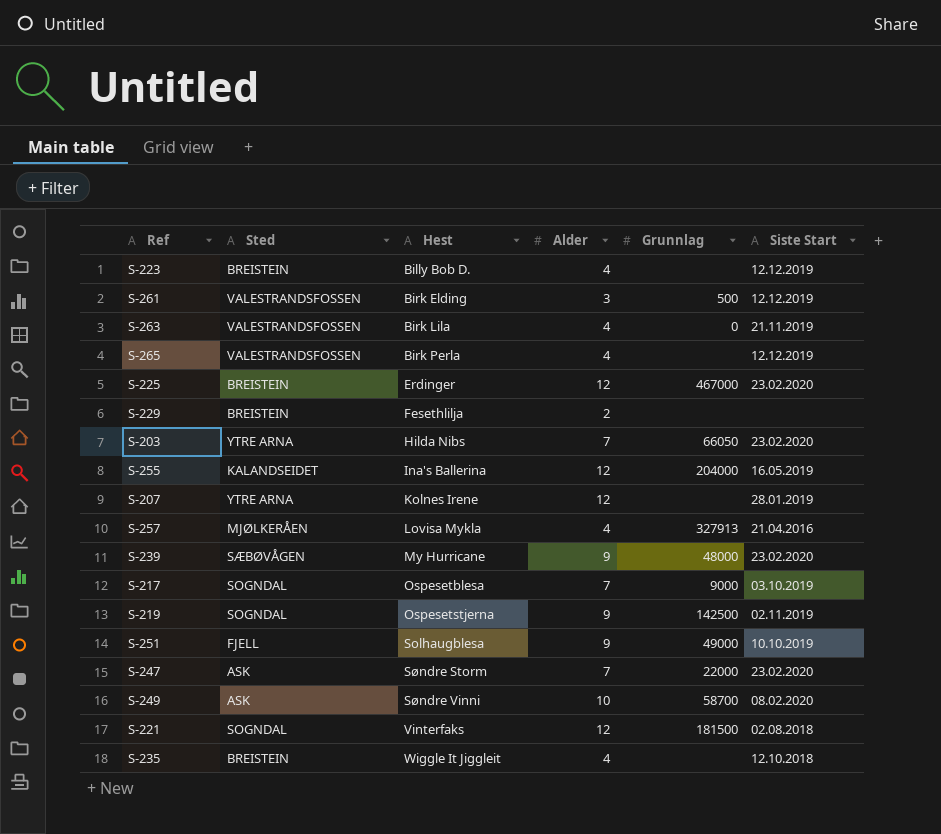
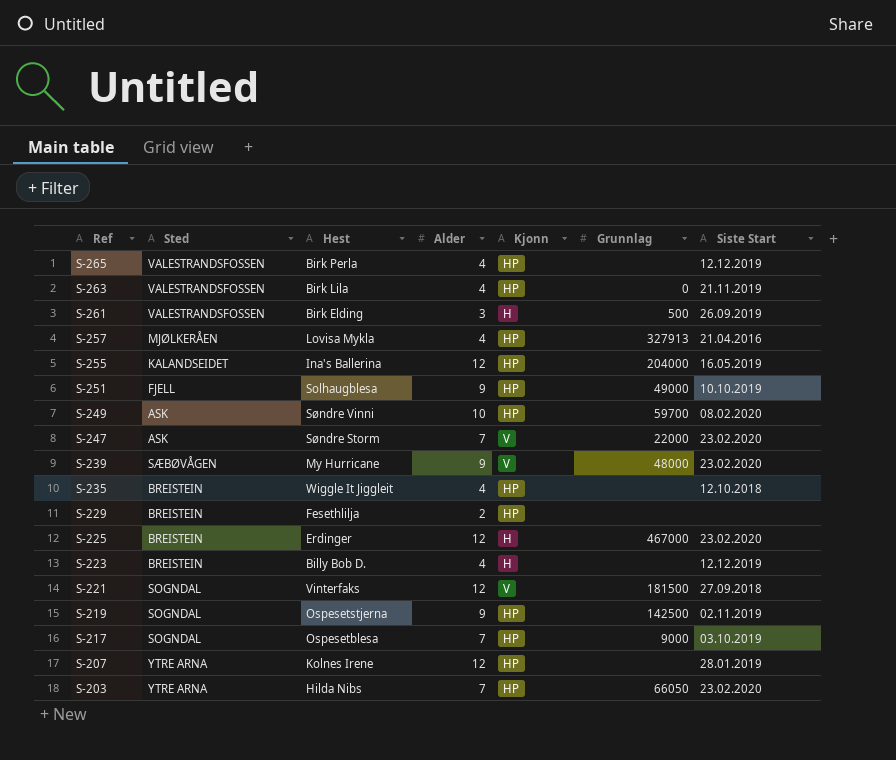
row order: Hest ascending -> Ref descending
column Kjonn | position: none -> 5
S-261 | Siste Start: 12.12.2019 -> 26.09.2019
S-249 | Grunnlag: 58700 -> 59700
S-221 | Siste Start: 02.08.2018 -> 27.09.2018

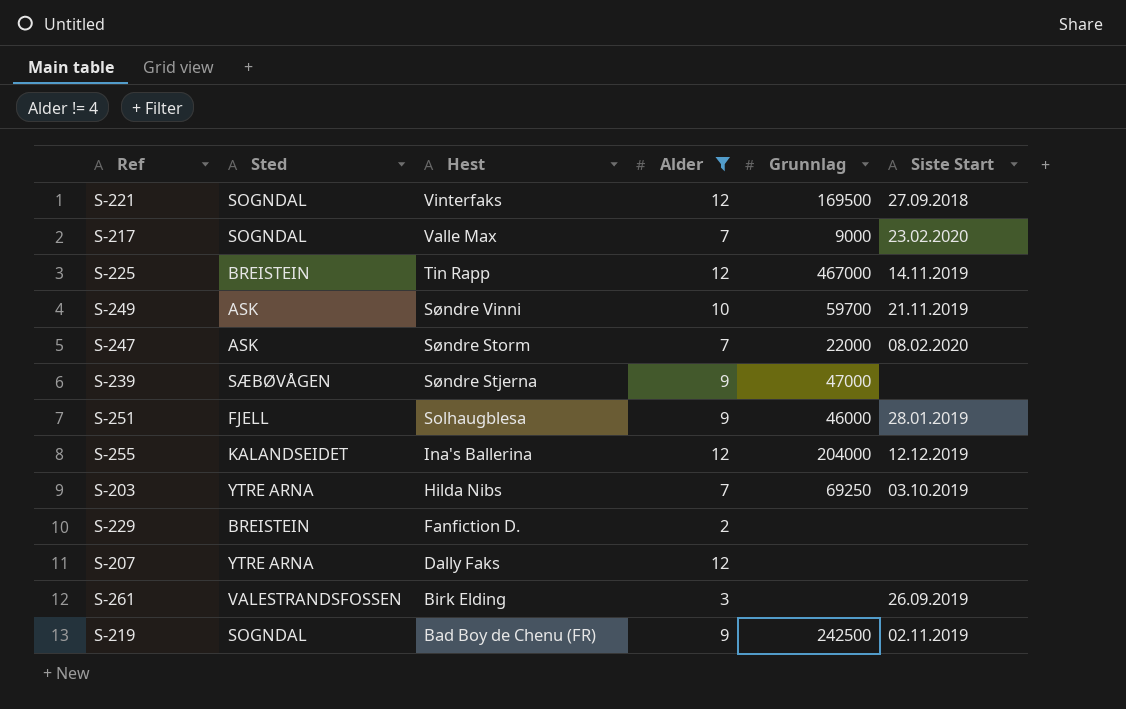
filter: none -> Alder != 4
row order: Ref descending -> Hest descending
column Kjonn | position: 5 -> none
S-221 | Grunnlag: 181500 -> 169500
S-217 | Hest: Ospesetblesa -> Valle Max
S-217 | Siste Start: 03.10.2019 -> 23.02.2020
S-225 | Hest: Erdinger -> Tin Rapp
S-225 | Siste Start: 23.02.2020 -> 14.11.2019
S-249 | Siste Start: 08.02.2020 -> 21.11.2019
S-247 | Siste Start: 23.02.2020 -> 08.02.2020
S-239 | Hest: My Hurricane -> Søndre Stjerna
S-239 | Grunnlag: 48000 -> 47000
S-239 | Siste Start: 23.02.2020 -> none
S-251 | Grunnlag: 49000 -> 46000
S-251 | Siste Start: 10.10.2019 -> 28.01.2019
S-255 | Siste Start: 16.05.2019 -> 12.12.2019
S-203 | Grunnlag: 66050 -> 69250
S-203 | Siste Start: 23.02.2020 -> 03.10.2019
S-229 | Hest: Fesethlilja -> Fanfiction D.
S-207 | Hest: Kolnes Irene -> Dally Faks
S-207 | Siste Start: 28.01.2019 -> none
S-261 | Grunnlag: 500 -> none
S-219 | Hest: Ospesetstjerna -> Bad Boy de Chenu (FR)
S-219 | Grunnlag: 142500 -> 242500

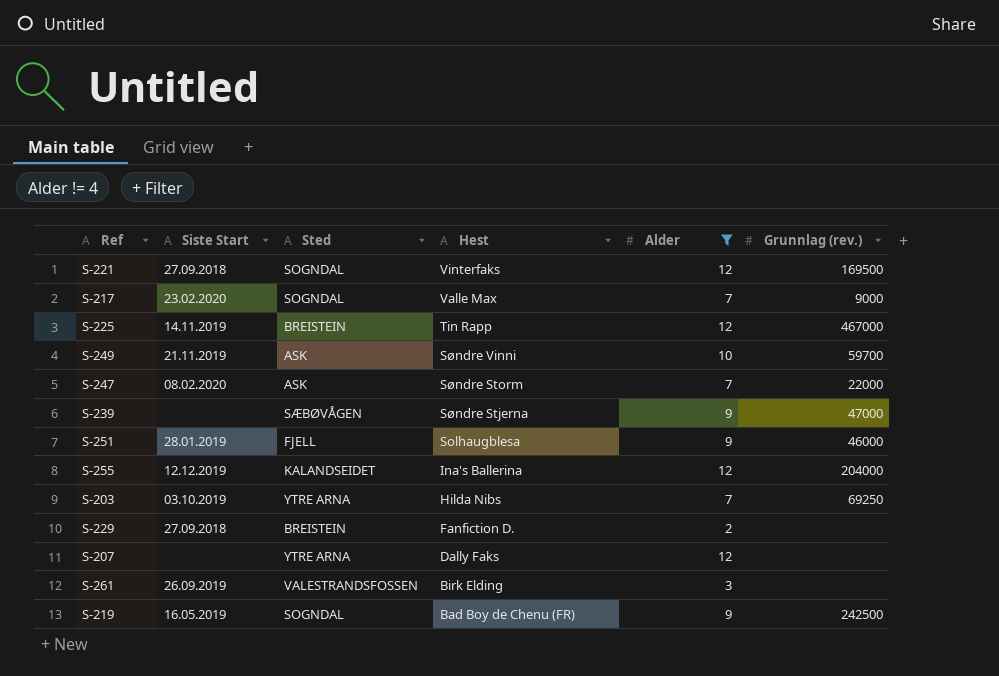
column Siste Start | position: 6 -> 2
column name: Grunnlag -> Grunnlag (rev.)
S-229 | Siste Start: none -> 27.09.2018
S-219 | Siste Start: 02.11.2019 -> 16.05.2019

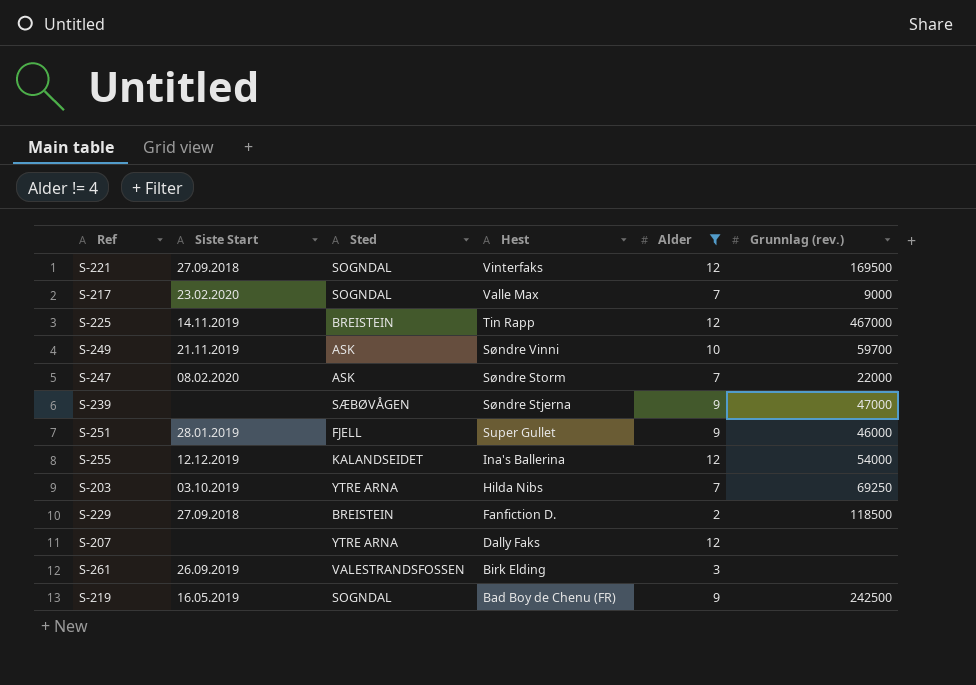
S-251 | Hest: Solhaugblesa -> Super Gullet
S-255 | Grunnlag (rev.): 204000 -> 54000
S-229 | Grunnlag (rev.): none -> 118500

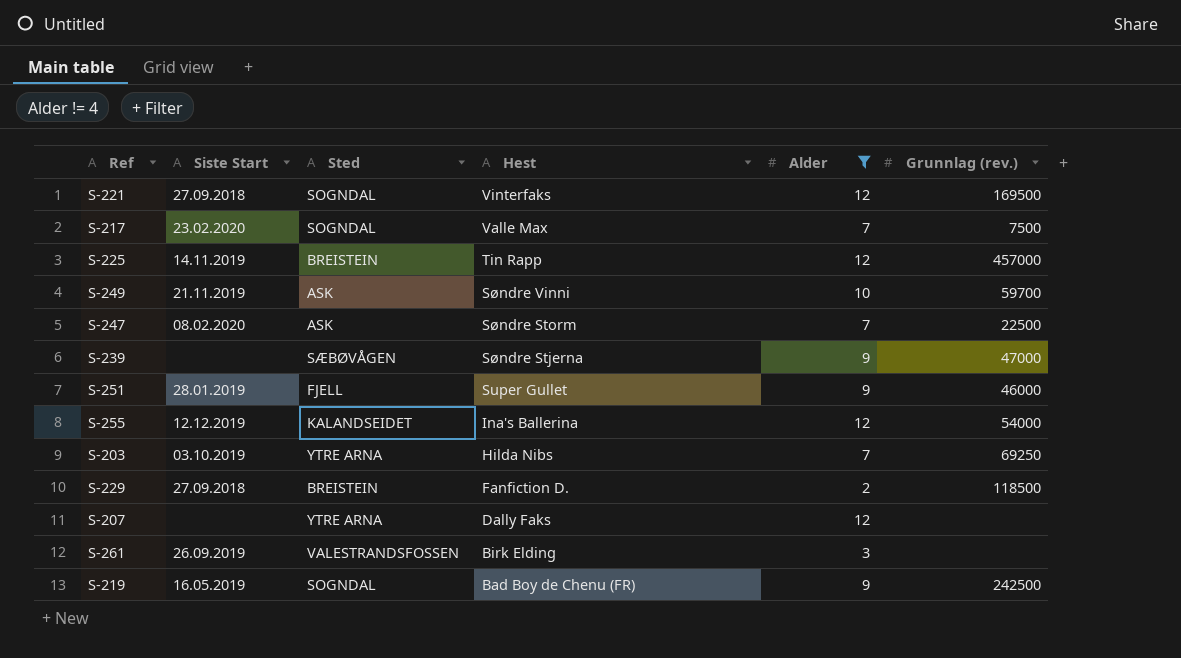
S-217 | Grunnlag (rev.): 9000 -> 7500
S-225 | Grunnlag (rev.): 467000 -> 457000
S-247 | Grunnlag (rev.): 22000 -> 22500

